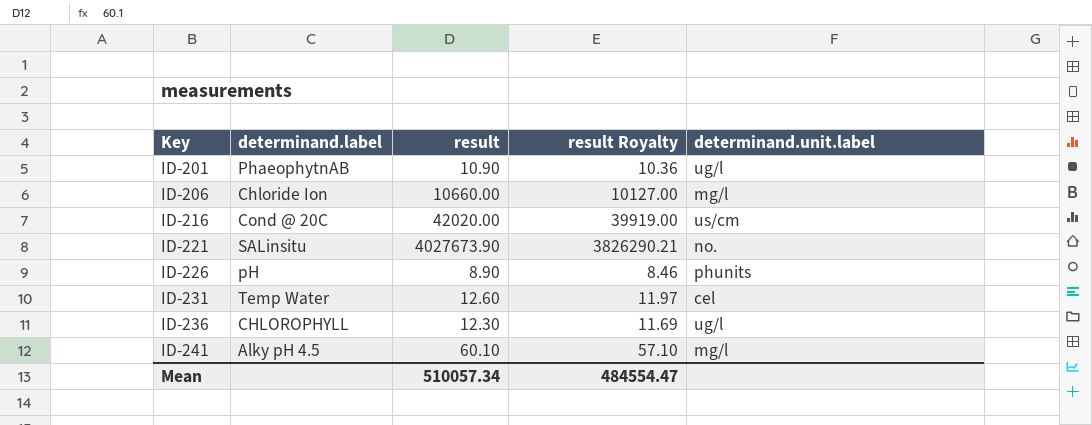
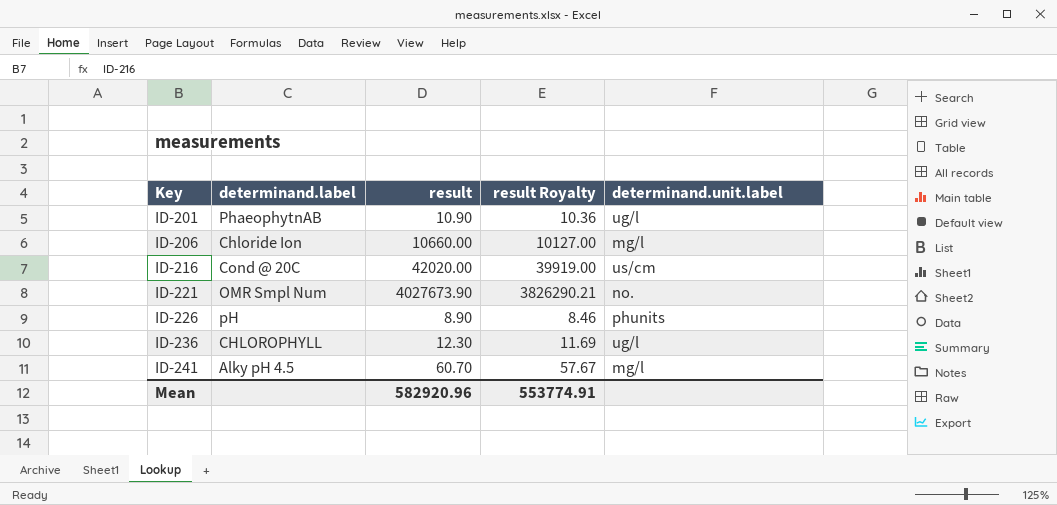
row ID-231: Temp Water | 12.60 | 11.97 | cel -> none
ID-221 | determinand.label: SALinsitu -> OMR Smpl Num
ID-241 | result: 60.10 -> 60.70
ID-241 | result Royalty: 57.10 -> 57.67
Mean | result: 510057.34 -> 582920.96
Mean | result Royalty: 484554.47 -> 553774.91

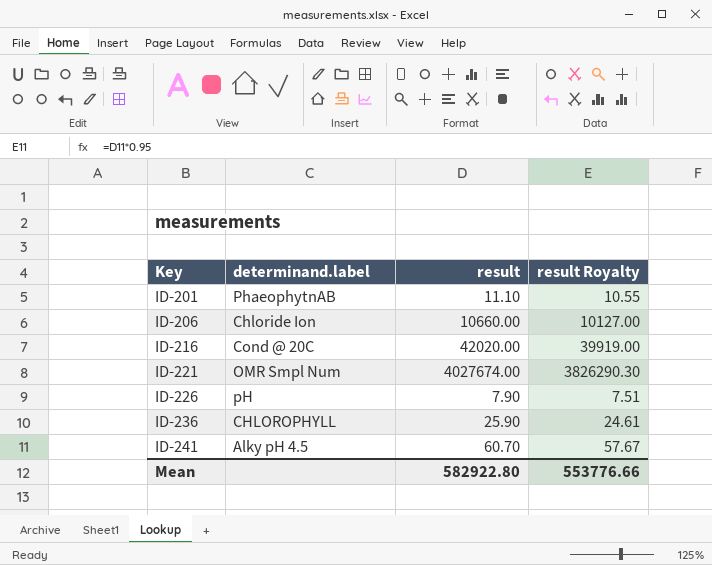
column determinand.unit.label | position: 5 -> none
ID-201 | result: 10.90 -> 11.10
ID-201 | result Royalty: 10.36 -> 10.55
ID-221 | result: 4027673.90 -> 4027674.00
ID-221 | result Royalty: 3826290.21 -> 3826290.30
ID-226 | result: 8.90 -> 7.90
ID-226 | result Royalty: 8.46 -> 7.51
ID-236 | result: 12.30 -> 25.90
ID-236 | result Royalty: 11.69 -> 24.61
Mean | result: 582920.96 -> 582922.80
Mean | result Royalty: 553774.91 -> 553776.66

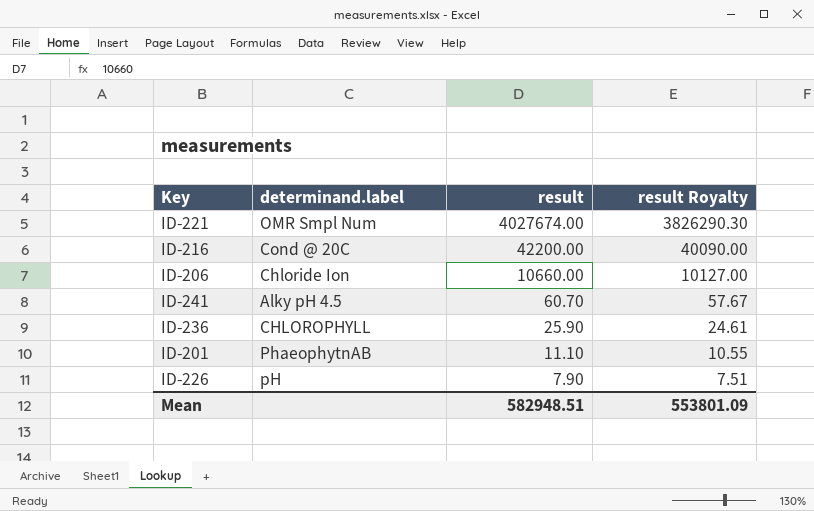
row order: Key ascending -> result descending
ID-216 | result: 42020.00 -> 42200.00
ID-216 | result Royalty: 39919.00 -> 40090.00
Mean | result: 582922.80 -> 582948.51
Mean | result Royalty: 553776.66 -> 553801.09

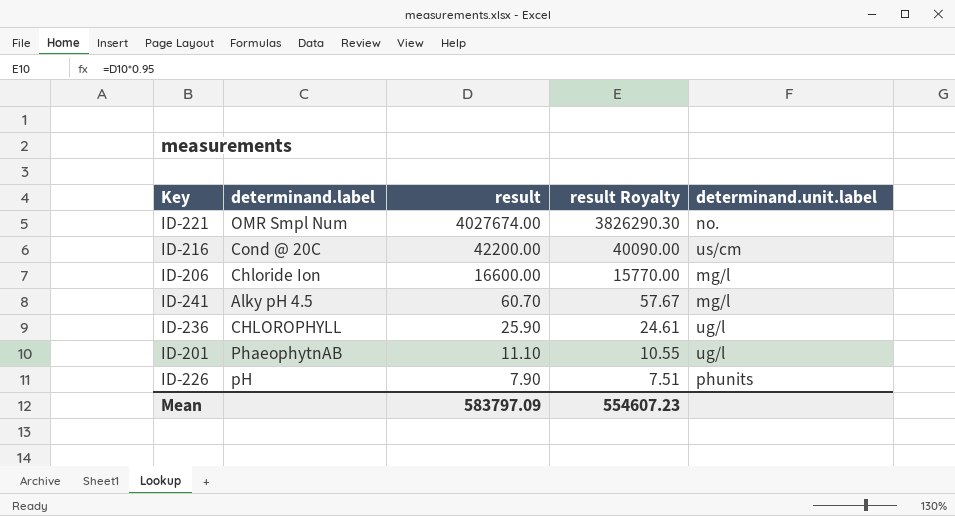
column determinand.unit.label | position: none -> 5
ID-206 | result: 10660.00 -> 16600.00
ID-206 | result Royalty: 10127.00 -> 15770.00
Mean | result: 582948.51 -> 583797.09
Mean | result Royalty: 553801.09 -> 554607.23

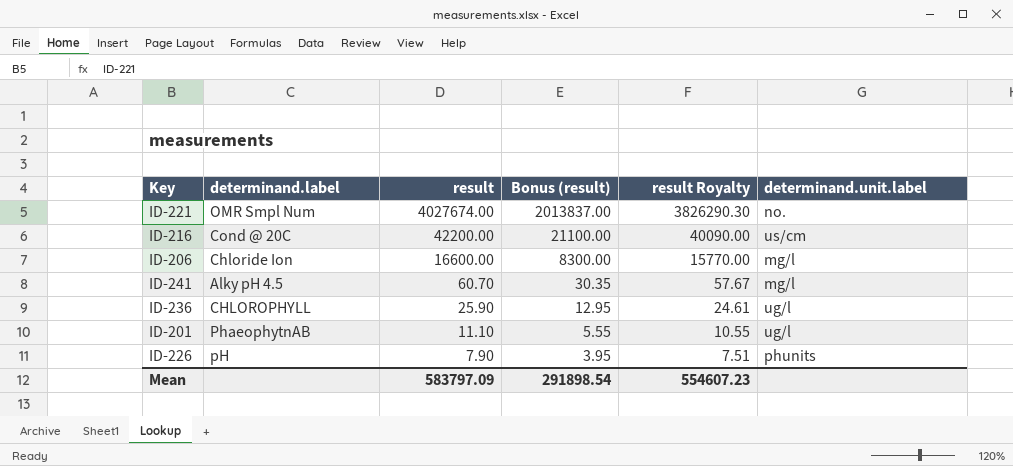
column Bonus (result) | formula: none -> [result] * 0.5

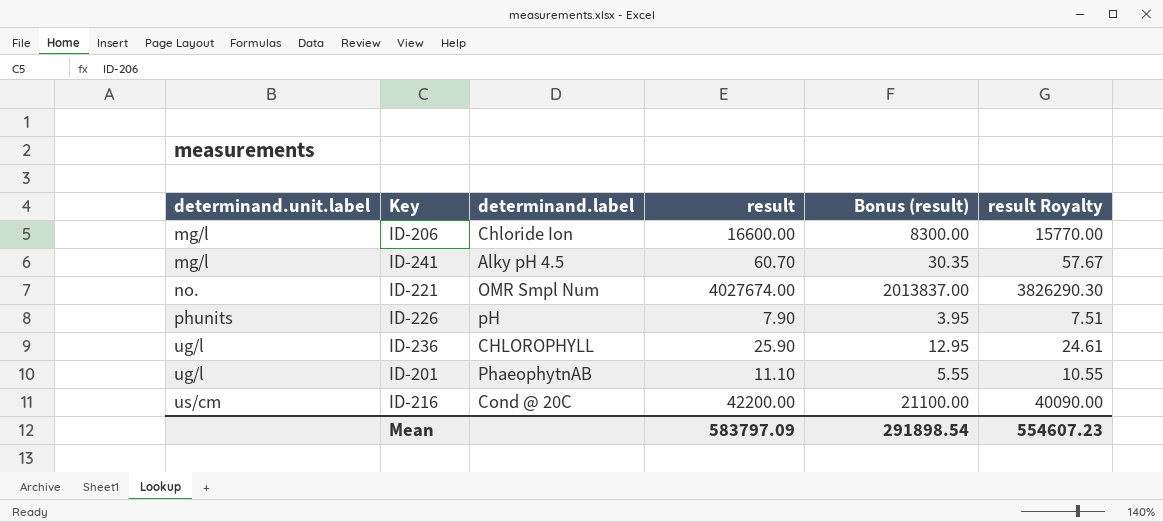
row order: result descending -> determinand.unit.label ascending
column determinand.unit.label | position: 6 -> 1

